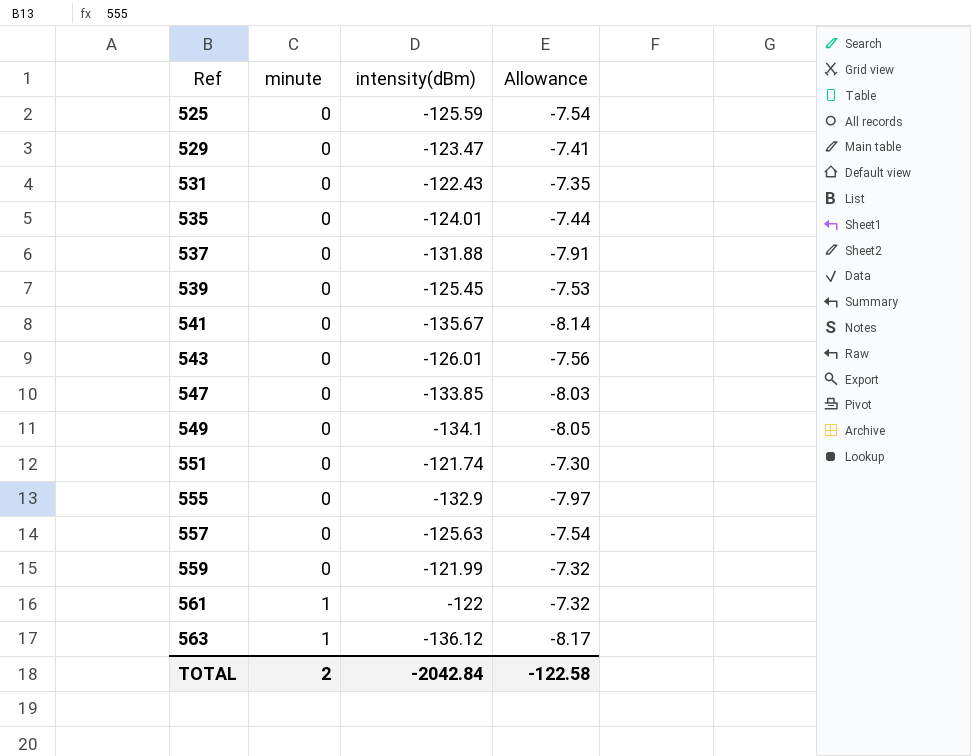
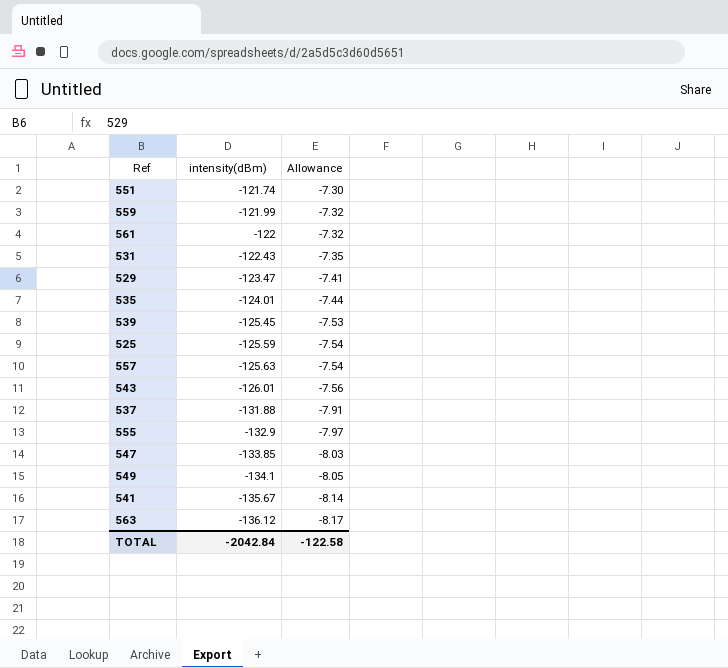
row order: Ref ascending -> intensity(dBm) descending
column minute | position: 2 -> none

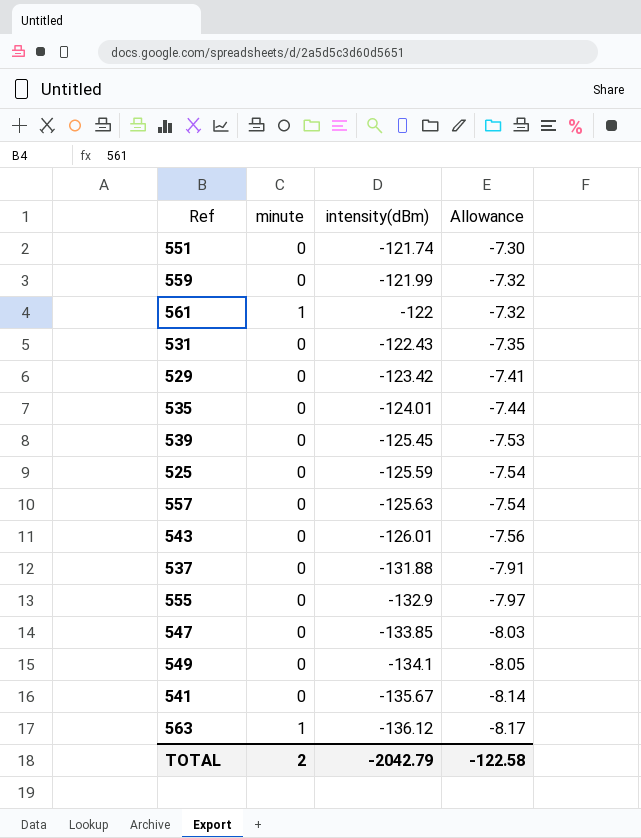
column minute | position: none -> 2
529 | intensity(dBm): -123.47 -> -123.42
TOTAL | intensity(dBm): -2042.84 -> -2042.79

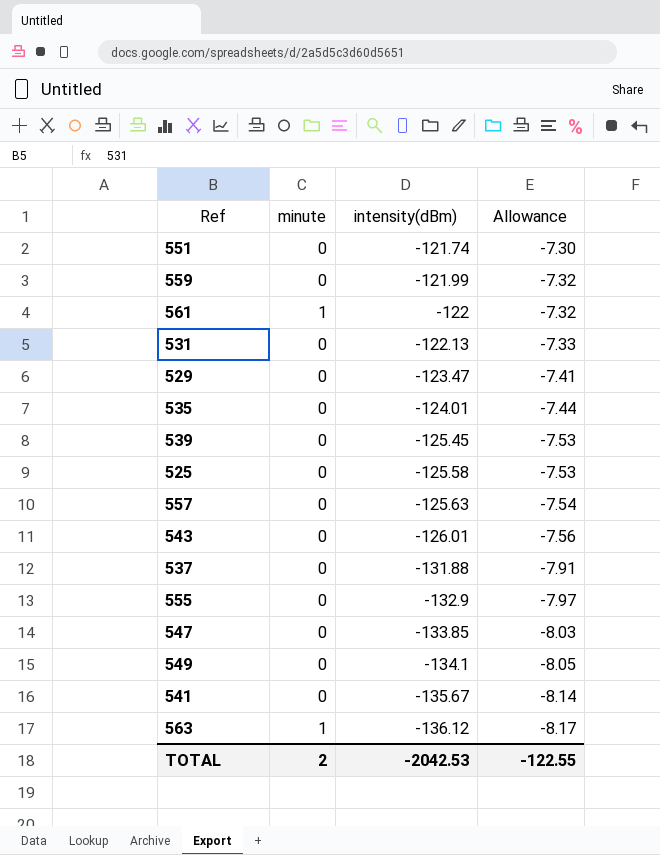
531 | intensity(dBm): -122.43 -> -122.13
531 | Allowance: -7.35 -> -7.33
529 | intensity(dBm): -123.42 -> -123.47
525 | intensity(dBm): -125.59 -> -125.58
525 | Allowance: -7.54 -> -7.53
TOTAL | intensity(dBm): -2042.79 -> -2042.53
TOTAL | Allowance: -122.58 -> -122.55

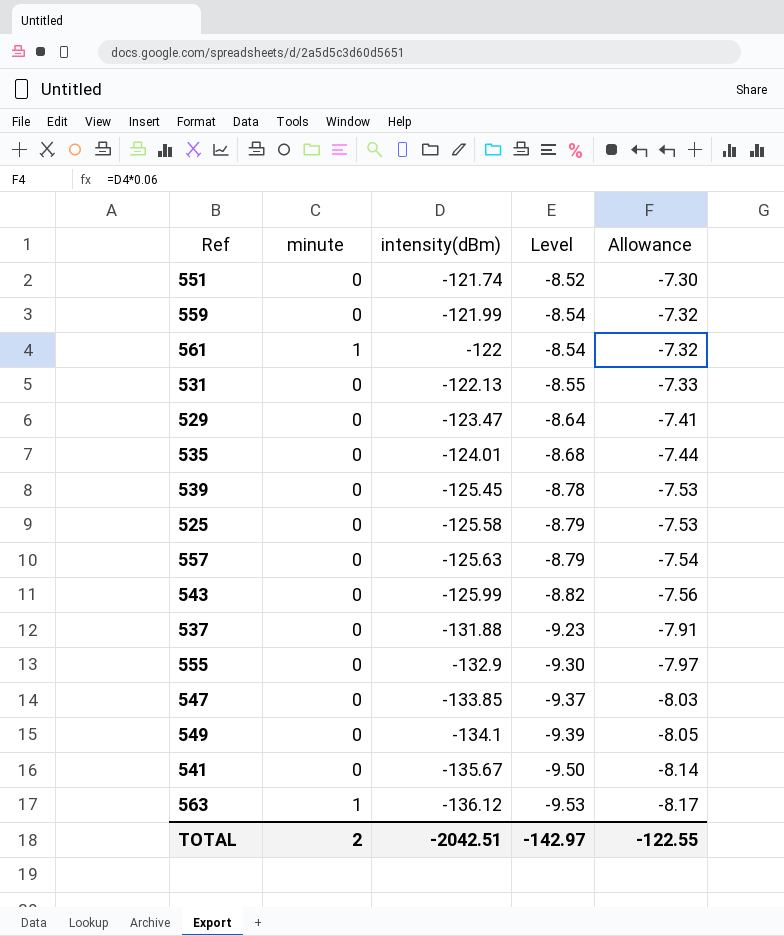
column Level | formula: none -> [intensity(dBm)] * 0.07
543 | intensity(dBm): -126.01 -> -125.99
TOTAL | intensity(dBm): -2042.53 -> -2042.51

